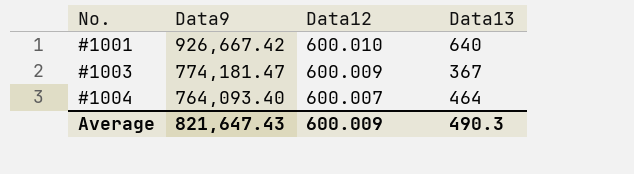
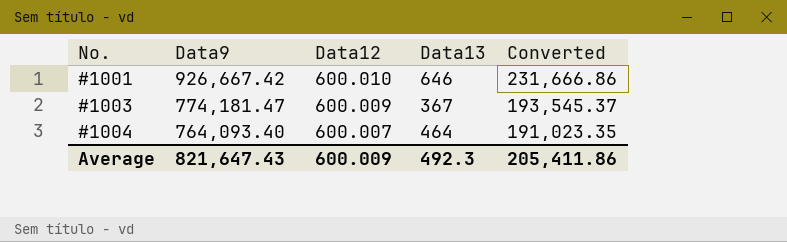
column Converted | formula: none -> [Data9] * 0.25
#1001 | Data13: 640 -> 646
Average | Data13: 490.3 -> 492.3

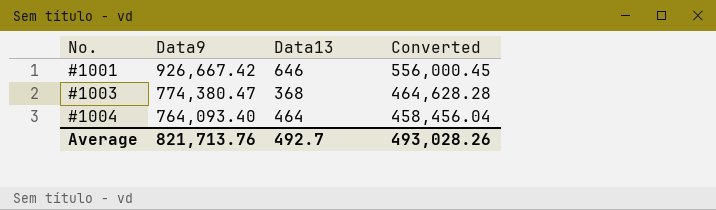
column Data12 | position: 3 -> none
column Converted | formula: [Data9] * 0.25 -> [Data9] * 0.6
#1003 | Data9: 774,181.47 -> 774,380.47
#1003 | Data13: 367 -> 368
Average | Data9: 821,647.43 -> 821,713.76
Average | Data13: 492.3 -> 492.7
Average | Converted: 205,411.86 -> 493,028.26

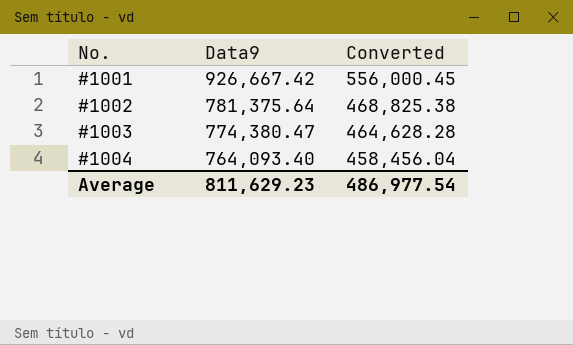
column Data13 | position: 3 -> none
row #1002: none -> 781,375.64 | 468,825.38
Average | Data9: 821,713.76 -> 811,629.23
Average | Converted: 493,028.26 -> 486,977.54

